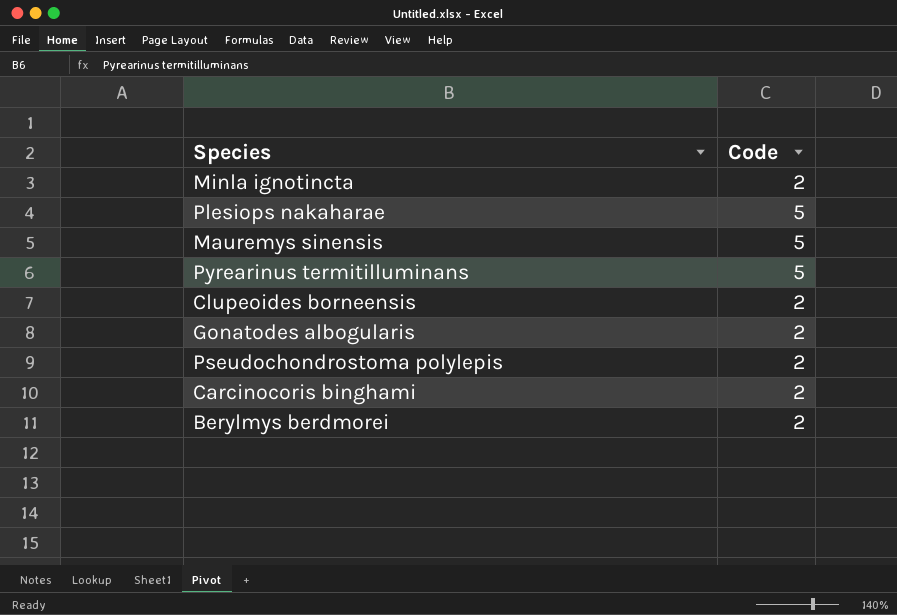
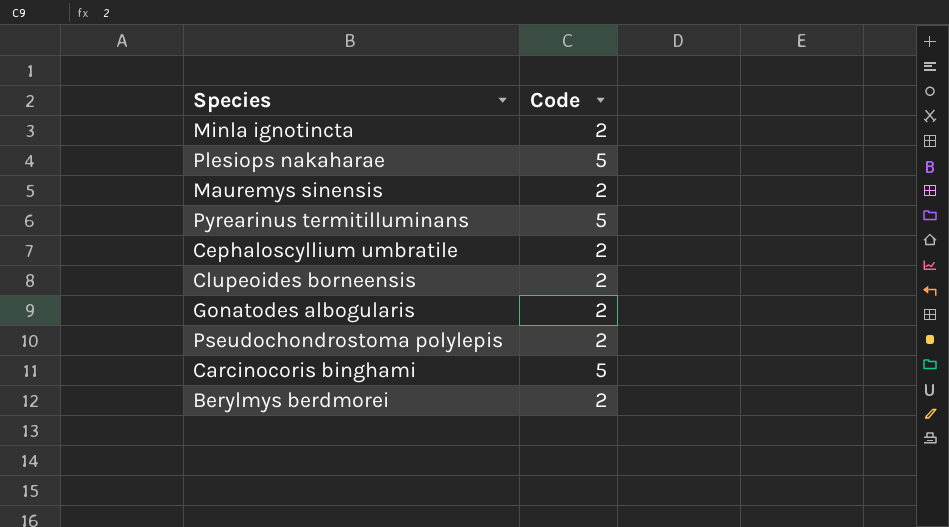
Mauremys sinensis | Code: 5 -> 2
row Cephaloscyllium umbratile: none -> 2
Carcinocoris binghami | Code: 2 -> 5

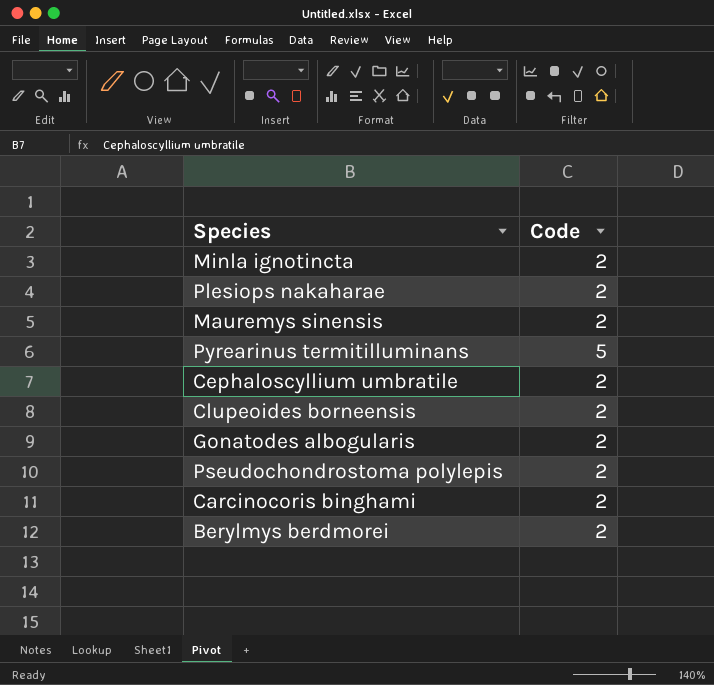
Plesiops nakaharae | Code: 5 -> 2
Carcinocoris binghami | Code: 5 -> 2

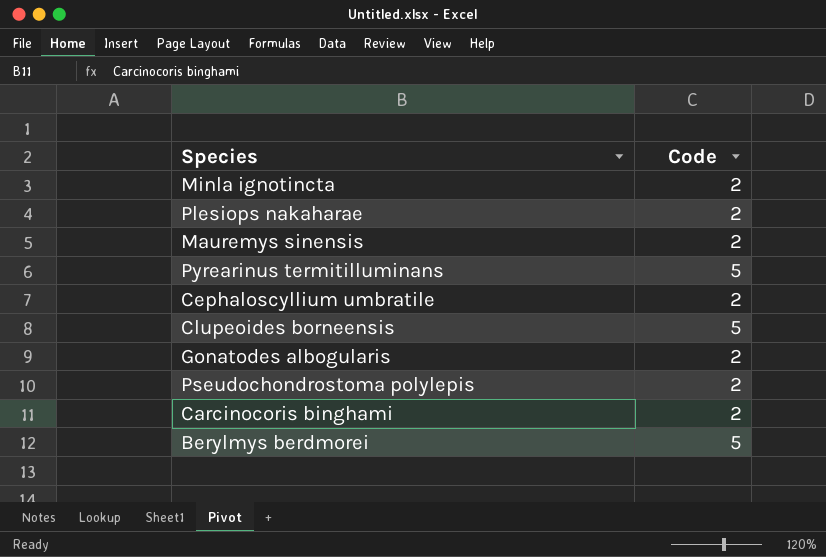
Clupeoides borneensis | Code: 2 -> 5
Berylmys berdmorei | Code: 2 -> 5

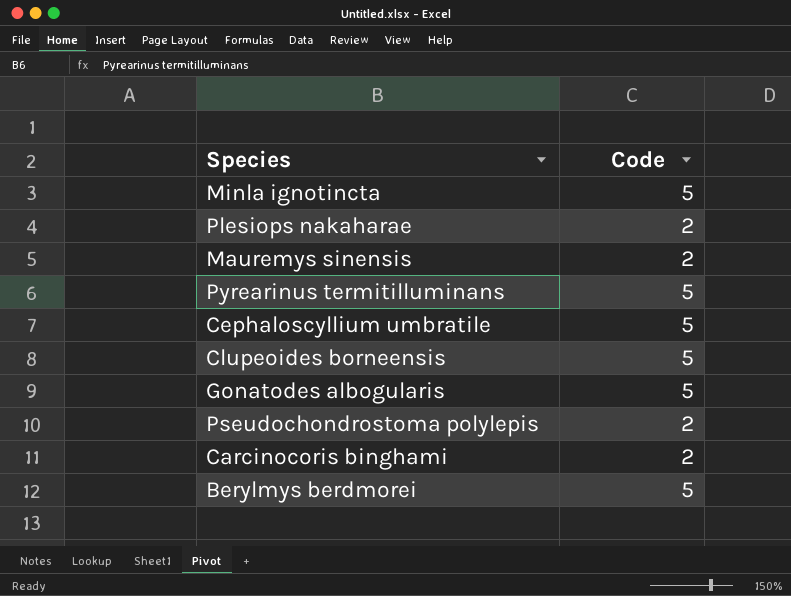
Minla ignotincta | Code: 2 -> 5
Cephaloscyllium umbratile | Code: 2 -> 5
Gonatodes albogularis | Code: 2 -> 5

